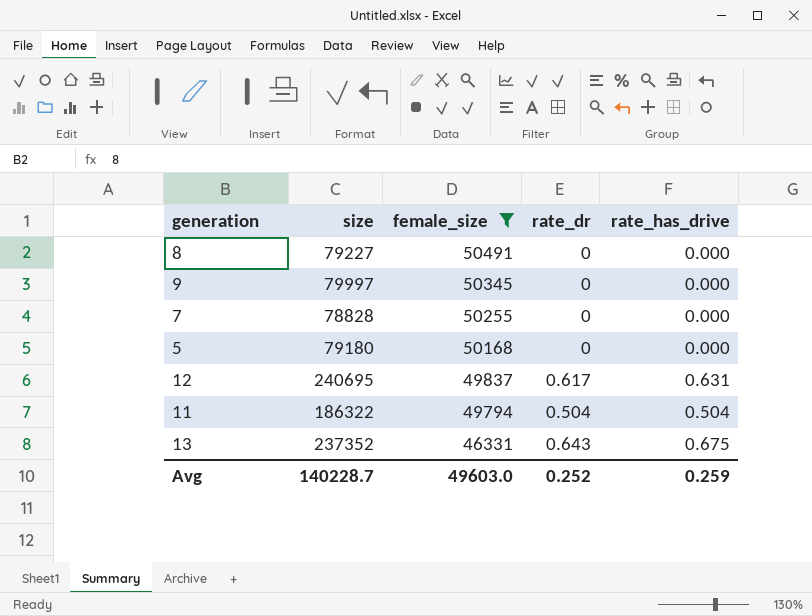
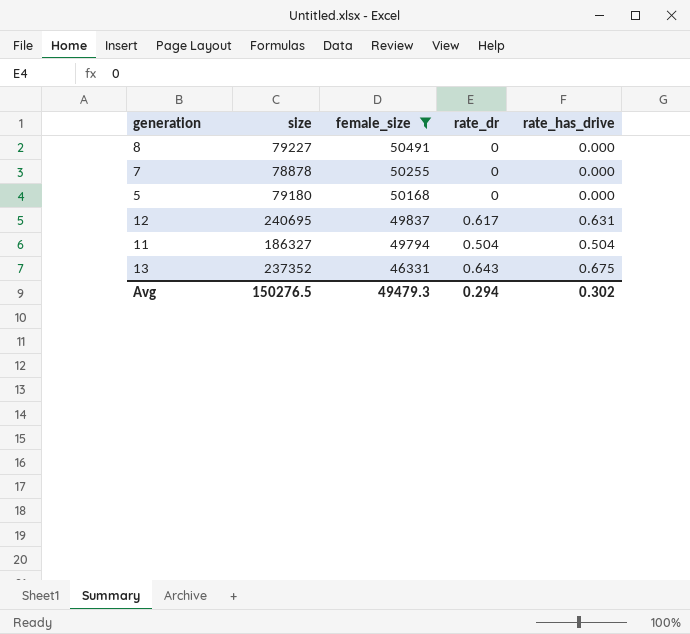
row 9: 79997 | 50345 | 0 | 0.000 -> none
7 | size: 78828 -> 78878
11 | size: 186322 -> 186327
Avg | size: 140228.7 -> 150276.5
Avg | female_size: 49603.0 -> 49479.3
Avg | rate_dr: 0.252 -> 0.294
Avg | rate_has_drive: 0.259 -> 0.302

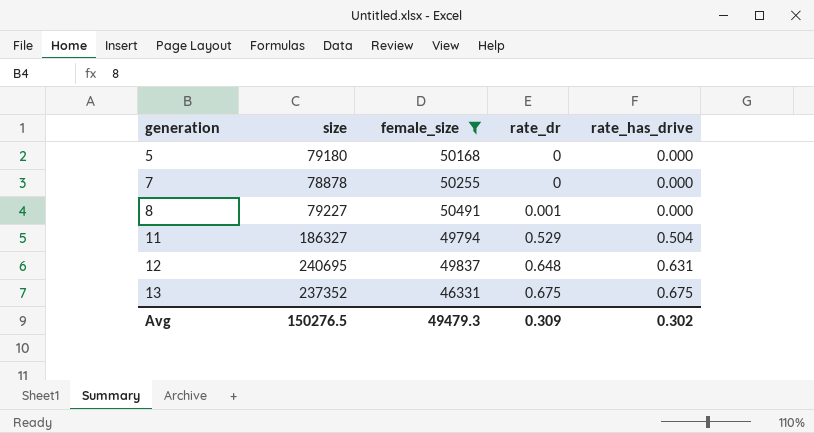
row order: female_size descending -> generation ascending
8 | rate_dr: 0 -> 0.001
11 | rate_dr: 0.504 -> 0.529
12 | rate_dr: 0.617 -> 0.648
13 | rate_dr: 0.643 -> 0.675
Avg | rate_dr: 0.294 -> 0.309

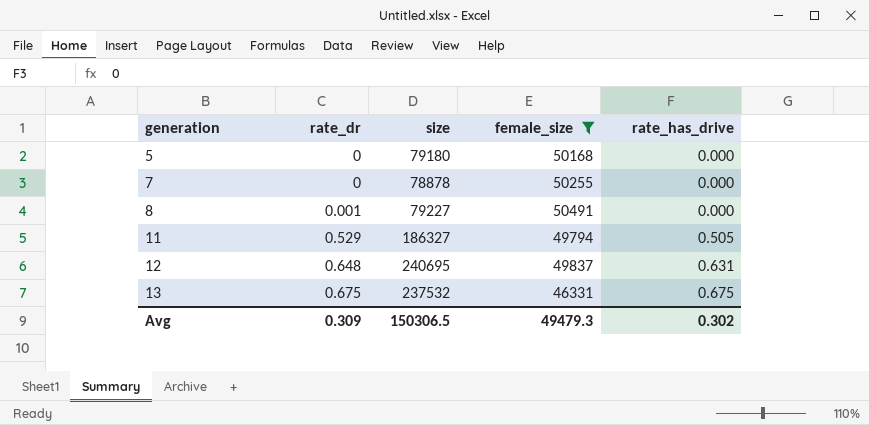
column rate_dr | position: 4 -> 2
11 | rate_has_drive: 0.504 -> 0.505
13 | size: 237352 -> 237532
Avg | size: 150276.5 -> 150306.5

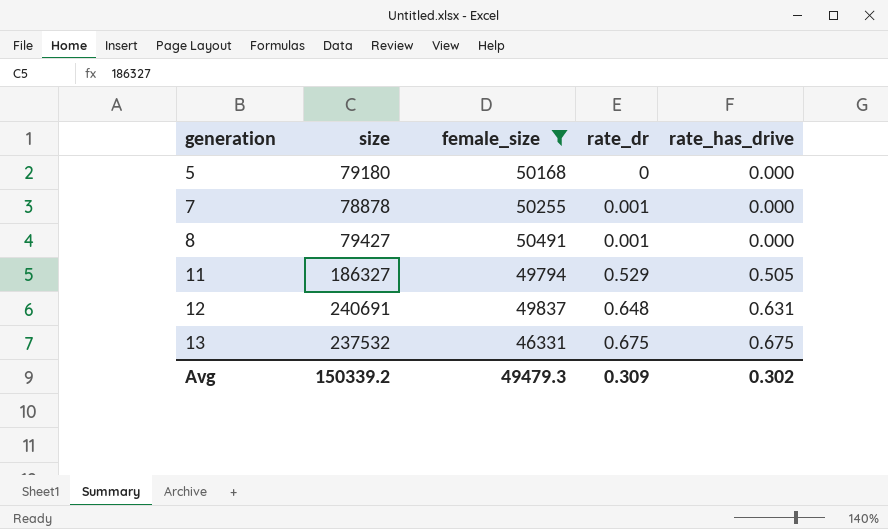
column rate_dr | position: 2 -> 4
7 | rate_dr: 0 -> 0.001
8 | size: 79227 -> 79427
12 | size: 240695 -> 240691
Avg | size: 150306.5 -> 150339.2

